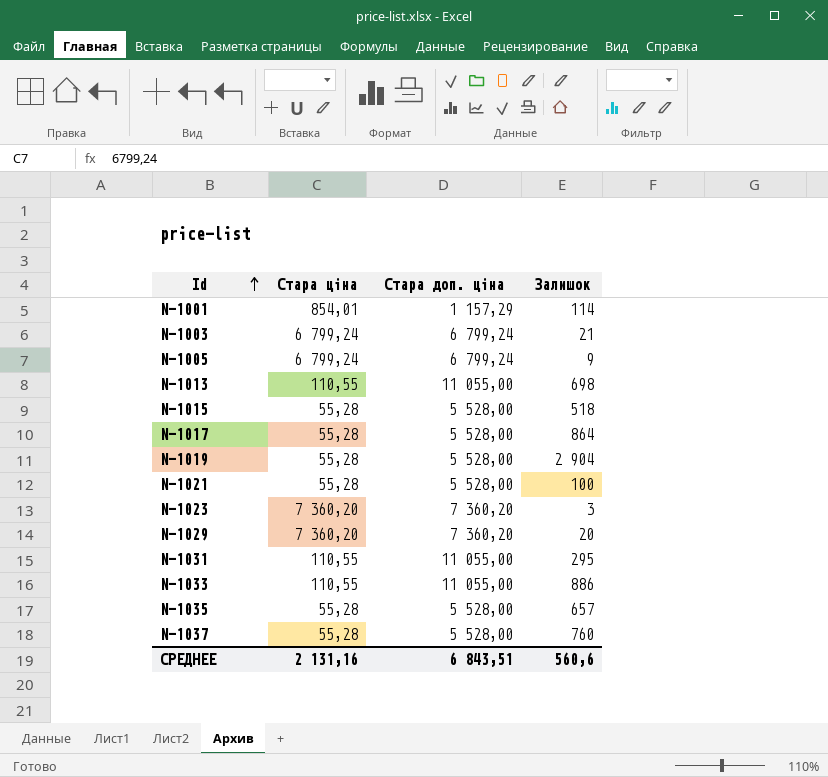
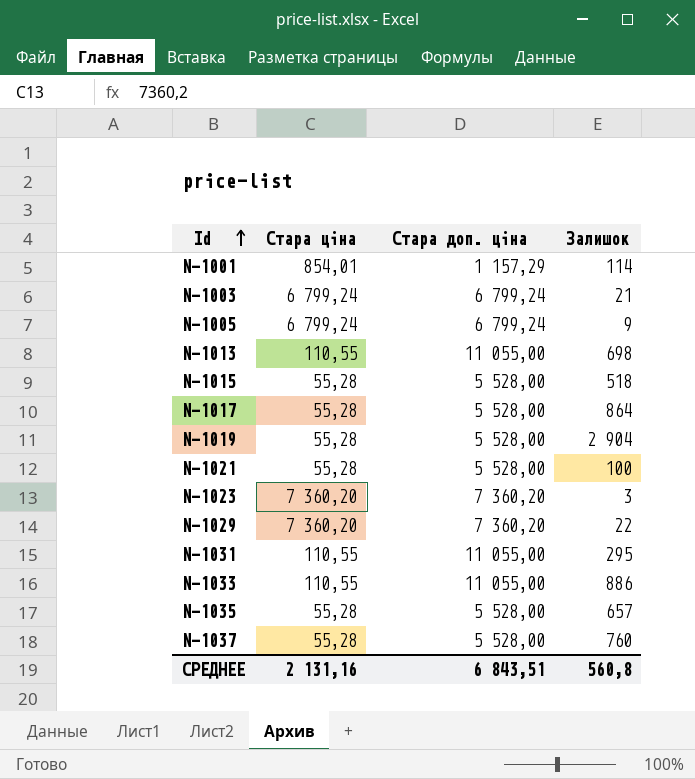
N-1029 | Залишок: 20 -> 22
СРЕДНЕЕ | Залишок: 560,6 -> 560,8

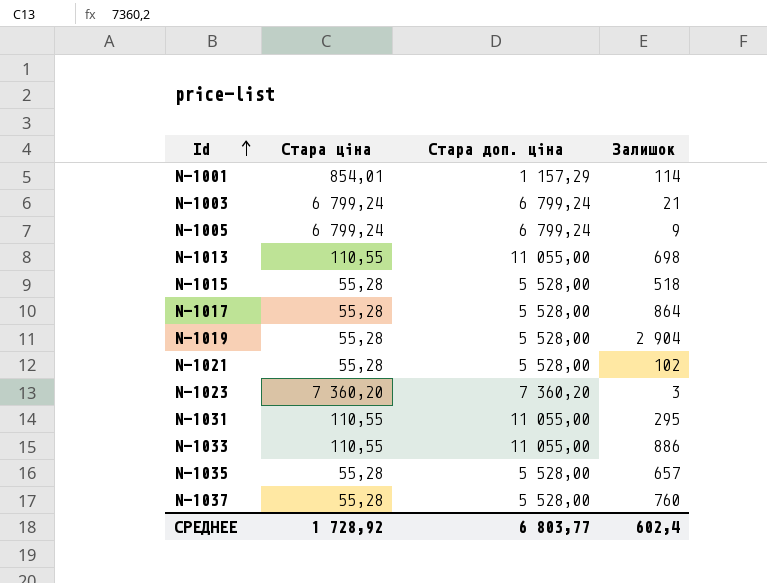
row N-1029: 7 360,20 | 7 360,20 | 22 -> none
N-1021 | Залишок: 100 -> 102
СРЕДНЕЕ | Стара ціна: 2 131,16 -> 1 728,92
СРЕДНЕЕ | Стара доп. ціна: 6 843,51 -> 6 803,77
СРЕДНЕЕ | Залишок: 560,8 -> 602,4

